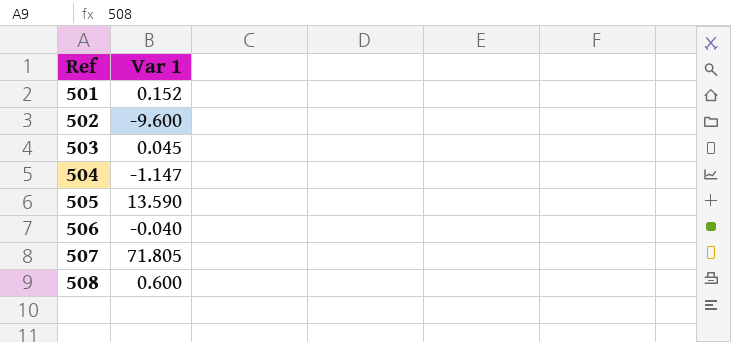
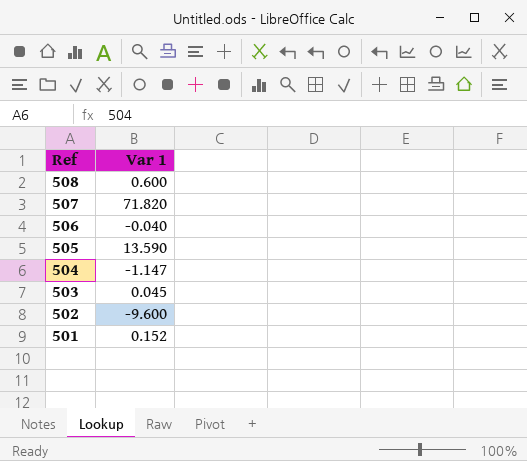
row order: Ref ascending -> Ref descending
507 | Var 1: 71.805 -> 71.820

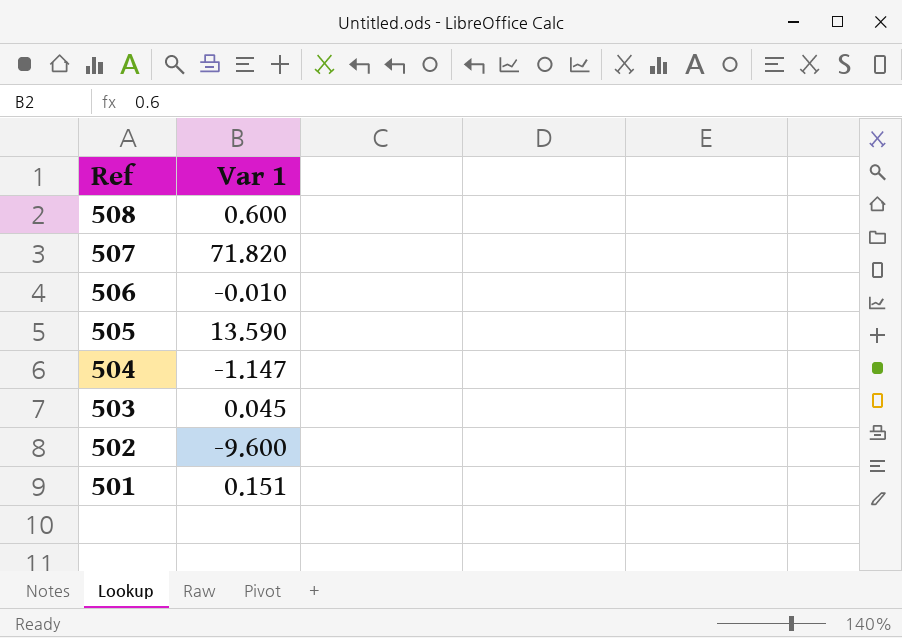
506 | Var 1: -0.040 -> -0.010
501 | Var 1: 0.152 -> 0.151

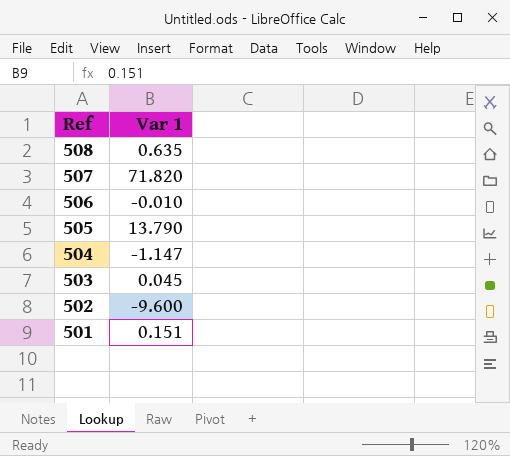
508 | Var 1: 0.600 -> 0.635
505 | Var 1: 13.590 -> 13.790

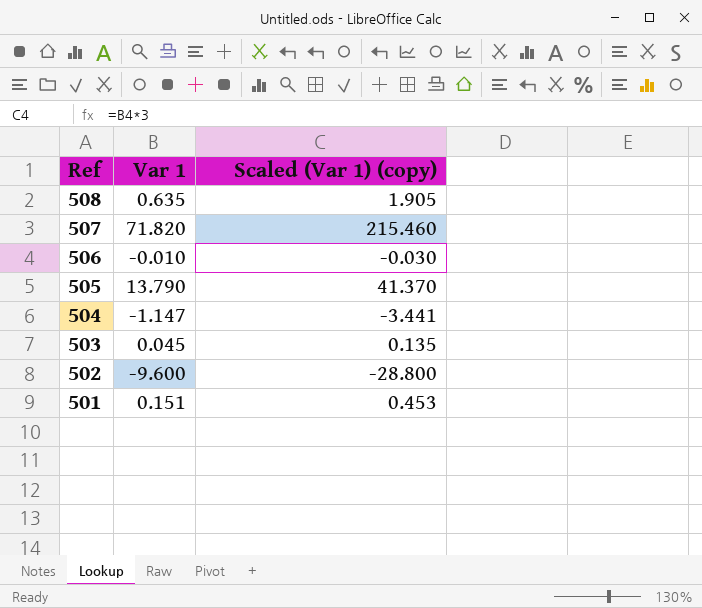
column Scaled (Var 1) (copy) | formula: none -> [Var 1] * 3

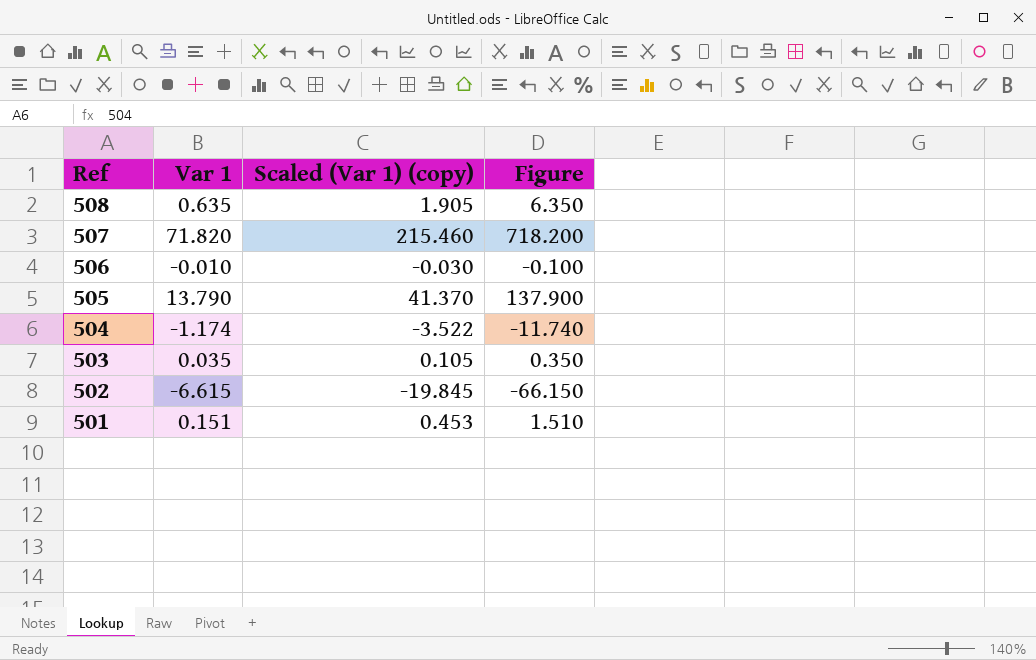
column Figure | formula: none -> [Var 1] * 10
504 | Var 1: -1.147 -> -1.174
504 | Scaled (Var 1) (copy): -3.441 -> -3.522
503 | Var 1: 0.045 -> 0.035
503 | Scaled (Var 1) (copy): 0.135 -> 0.105
502 | Var 1: -9.600 -> -6.615
502 | Scaled (Var 1) (copy): -28.800 -> -19.845

